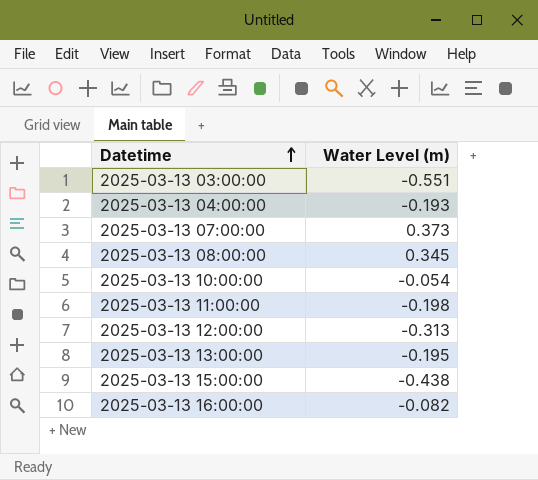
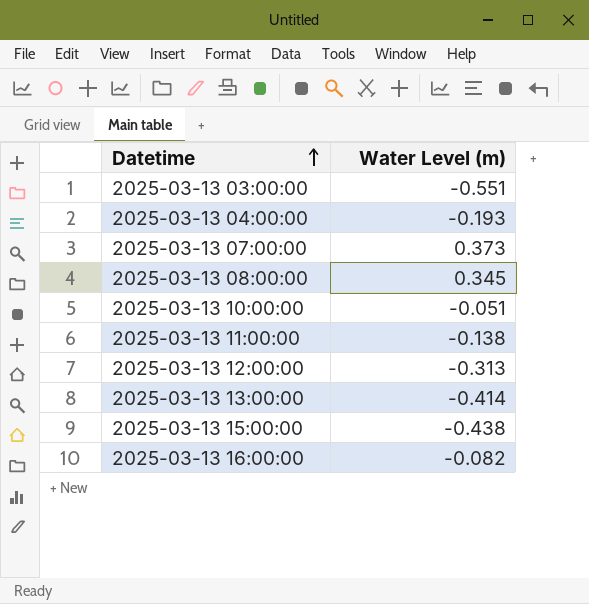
2025-03-13 10:00:00 | Water Level (m): -0.054 -> -0.051
2025-03-13 11:00:00 | Water Level (m): -0.198 -> -0.138
2025-03-13 13:00:00 | Water Level (m): -0.195 -> -0.414

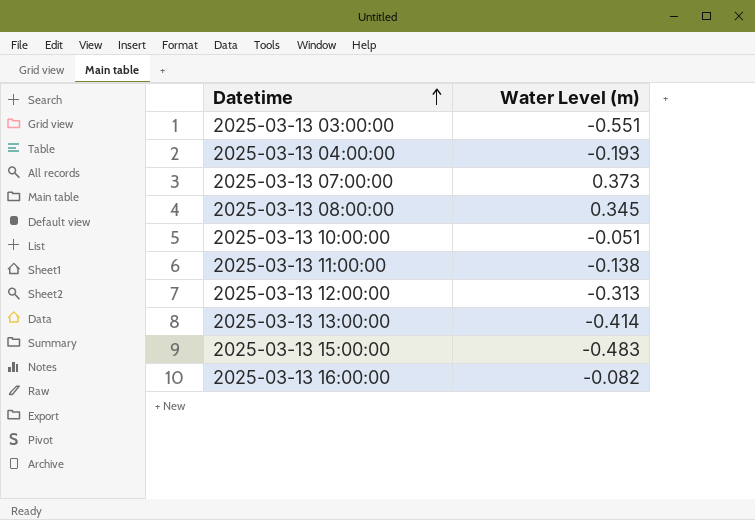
2025-03-13 15:00:00 | Water Level (m): -0.438 -> -0.483

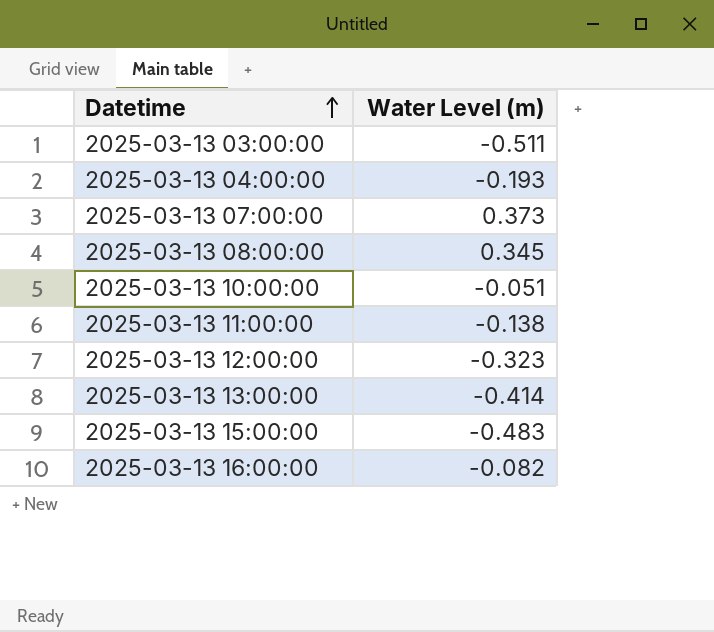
2025-03-13 03:00:00 | Water Level (m): -0.551 -> -0.511
2025-03-13 12:00:00 | Water Level (m): -0.313 -> -0.323

